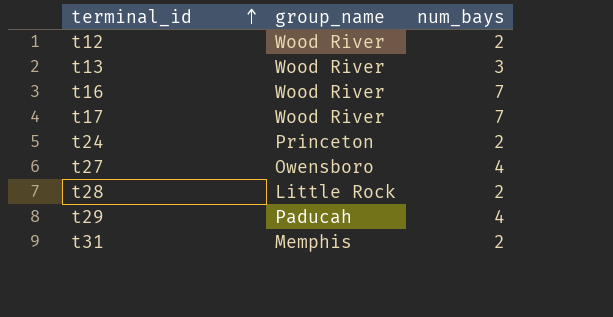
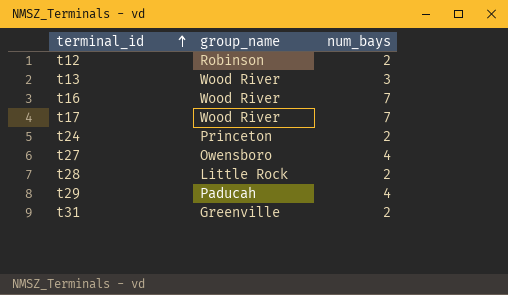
t12 | group_name: Wood River -> Robinson
t31 | group_name: Memphis -> Greenville

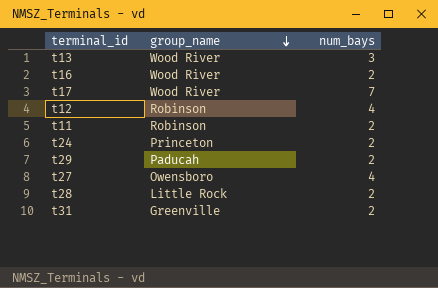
row order: terminal_id ascending -> group_name descending
t16 | num_bays: 7 -> 2
t12 | num_bays: 2 -> 4
row t11: none -> Robinson | 2
t29 | num_bays: 4 -> 2

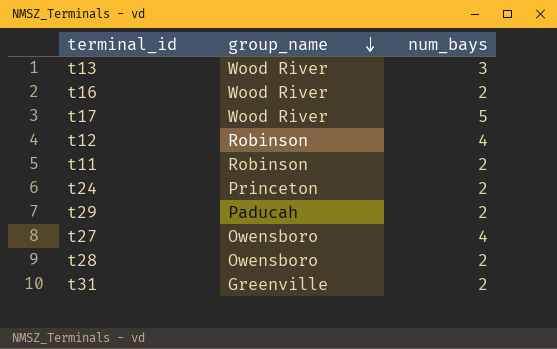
t17 | num_bays: 7 -> 5
t28 | group_name: Little Rock -> Owensboro

